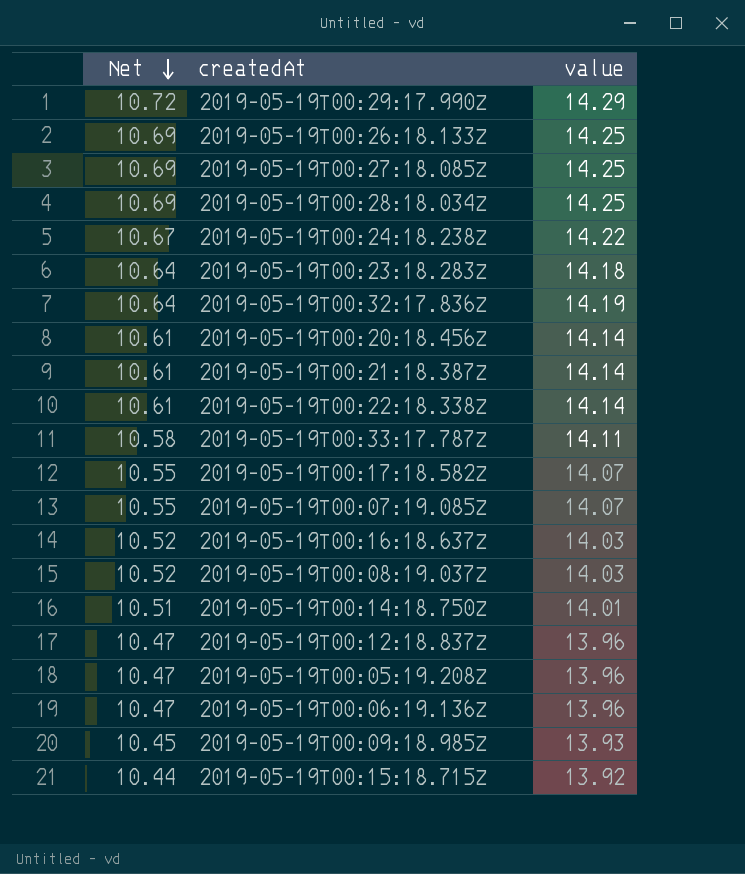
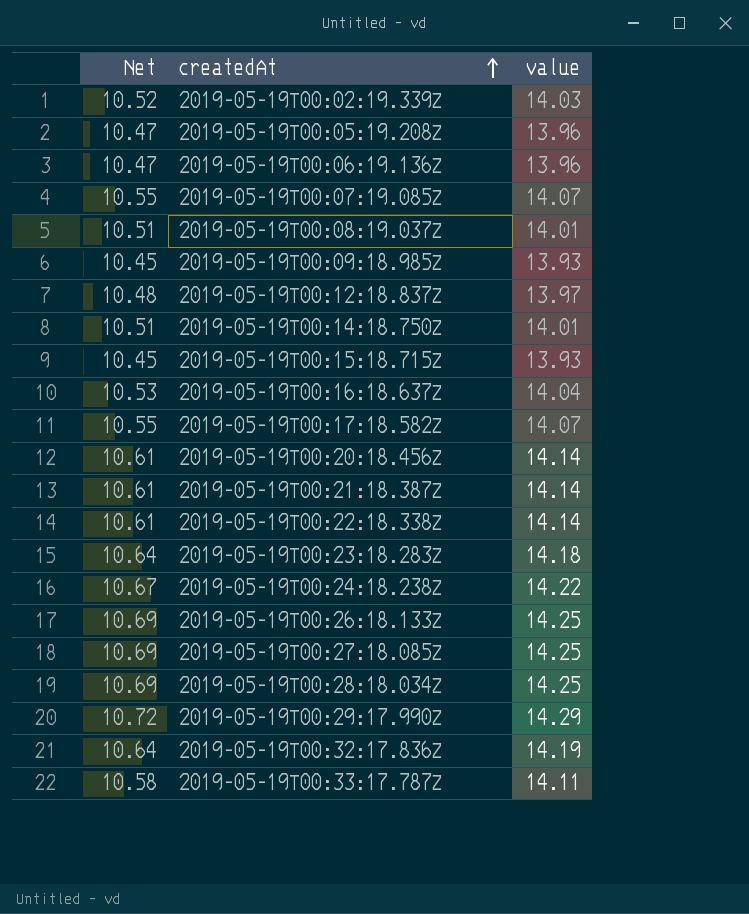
row order: Net descending -> createdAt ascending
row 2019-05-19T00:02:19.339Z: none -> 10.52 | 14.03
2019-05-19T00:08:19.037Z | Net: 10.52 -> 10.51
2019-05-19T00:08:19.037Z | value: 14.03 -> 14.01
2019-05-19T00:12:18.837Z | Net: 10.47 -> 10.48
2019-05-19T00:12:18.837Z | value: 13.96 -> 13.97
2019-05-19T00:15:18.715Z | Net: 10.44 -> 10.45
2019-05-19T00:15:18.715Z | value: 13.92 -> 13.93
2019-05-19T00:16:18.637Z | Net: 10.52 -> 10.53
2019-05-19T00:16:18.637Z | value: 14.03 -> 14.04

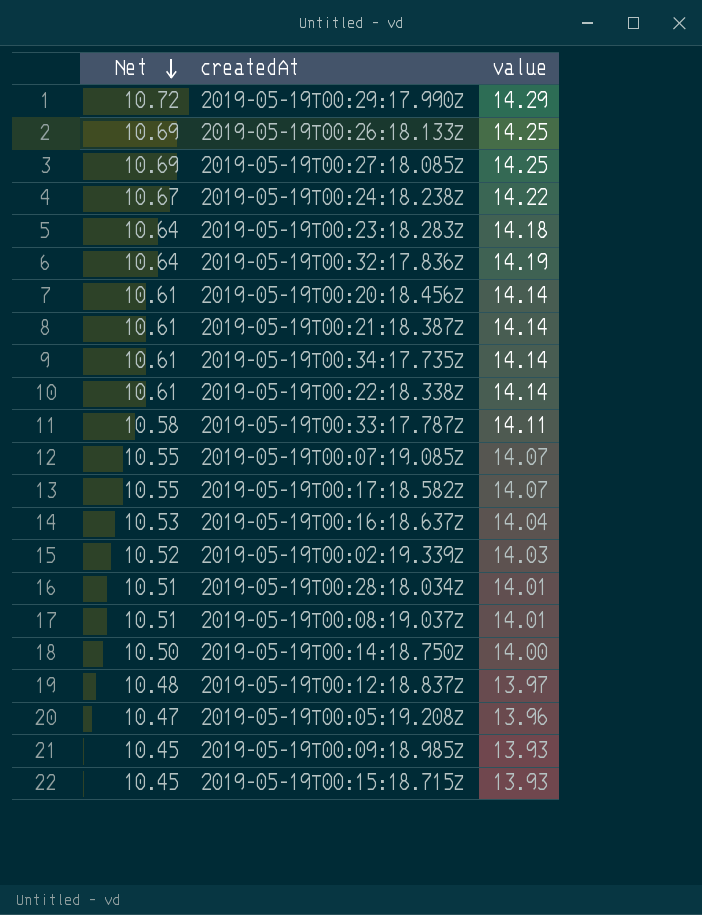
row order: createdAt ascending -> Net descending
row 2019-05-19T00:06:19.136Z: 10.47 | 13.96 -> none
row 2019-05-19T00:34:17.735Z: none -> 10.61 | 14.14
2019-05-19T00:28:18.034Z | Net: 10.69 -> 10.51
2019-05-19T00:28:18.034Z | value: 14.25 -> 14.01
2019-05-19T00:14:18.750Z | Net: 10.51 -> 10.50
2019-05-19T00:14:18.750Z | value: 14.01 -> 14.00

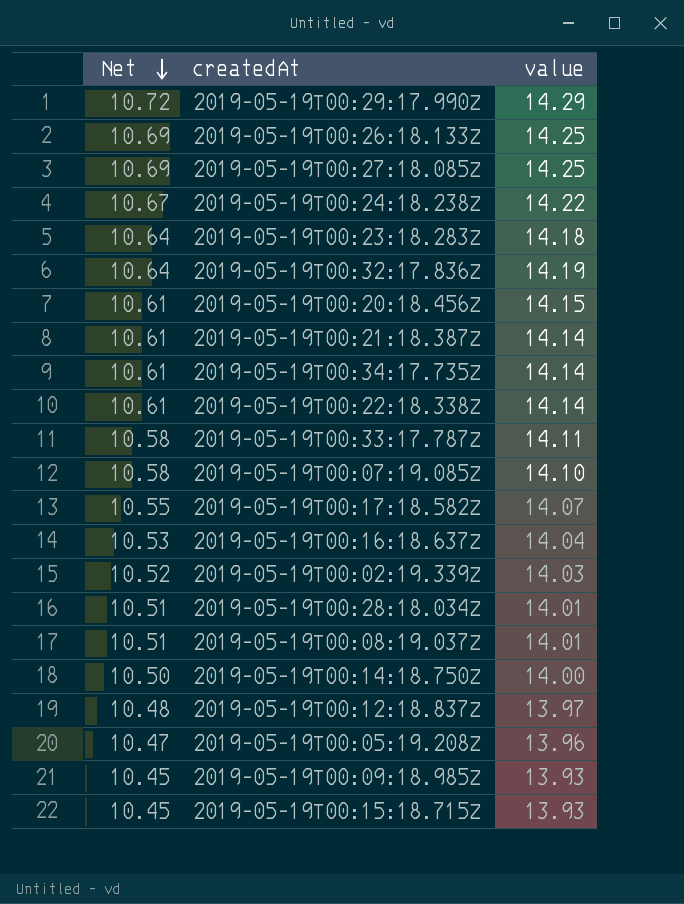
2019-05-19T00:20:18.456Z | value: 14.14 -> 14.15
2019-05-19T00:07:19.085Z | Net: 10.55 -> 10.58
2019-05-19T00:07:19.085Z | value: 14.07 -> 14.10

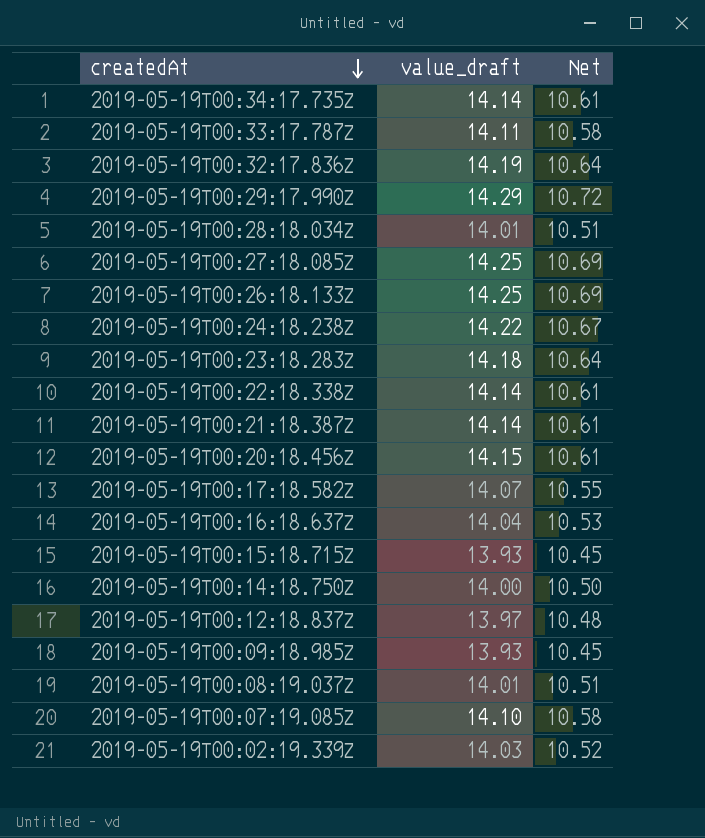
row order: Net descending -> createdAt descending
column name: value -> value_draft
column Net | position: 1 -> 3
row 2019-05-19T00:05:19.208Z: 10.47 | 13.96 -> none

